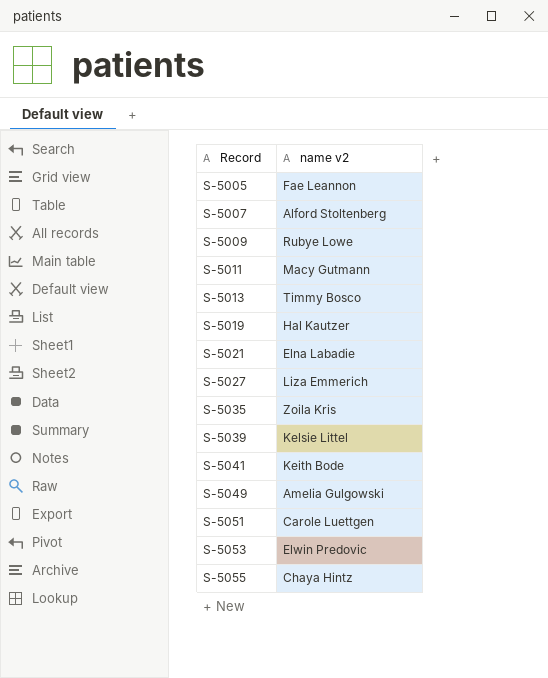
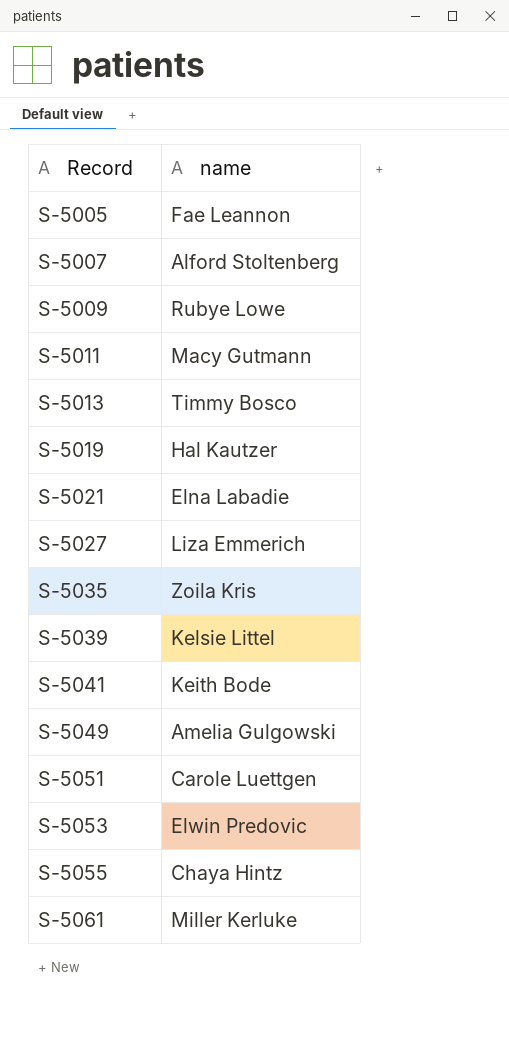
column name: name v2 -> name
row S-5061: none -> Miller Kerluke

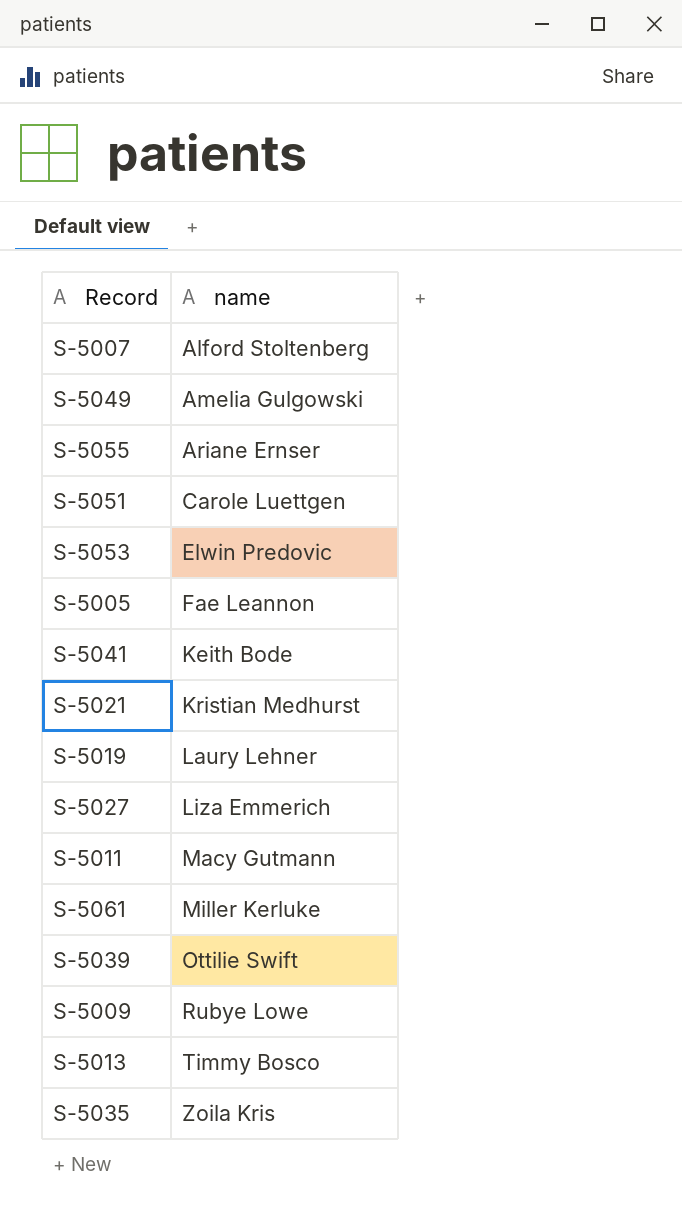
row order: Record ascending -> name ascending
S-5055 | name: Chaya Hintz -> Ariane Ernser
S-5021 | name: Elna Labadie -> Kristian Medhurst
S-5019 | name: Hal Kautzer -> Laury Lehner
S-5039 | name: Kelsie Littel -> Ottilie Swift

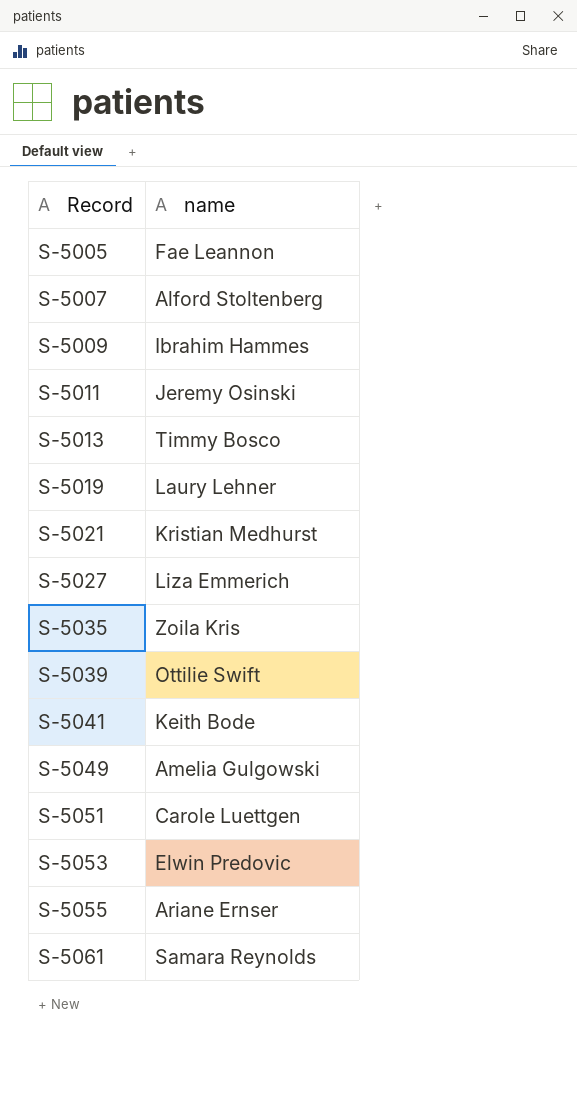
row order: name ascending -> Record ascending
S-5009 | name: Rubye Lowe -> Ibrahim Hammes
S-5011 | name: Macy Gutmann -> Jeremy Osinski
S-5061 | name: Miller Kerluke -> Samara Reynolds

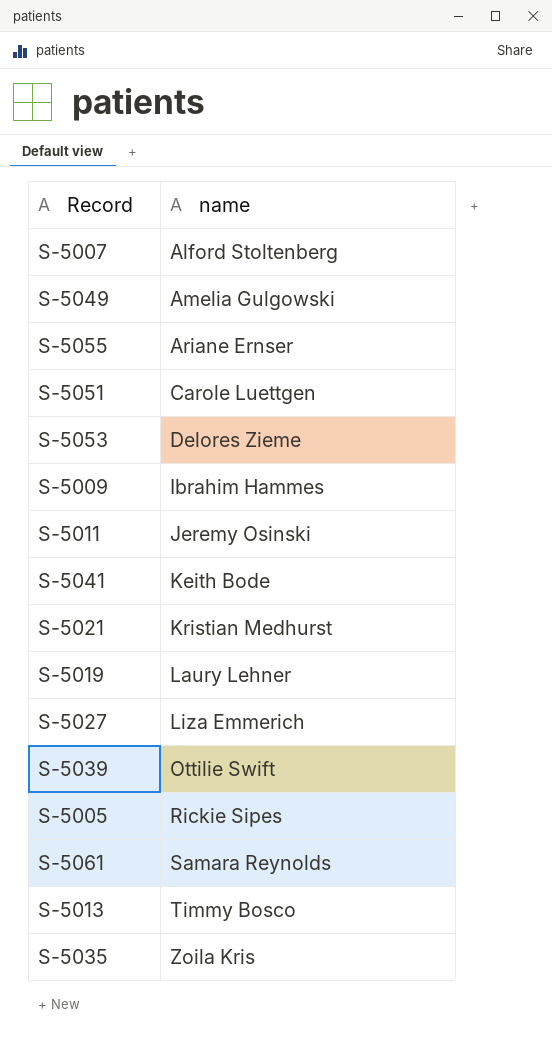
row order: Record ascending -> name ascending
S-5053 | name: Elwin Predovic -> Delores Zieme
S-5005 | name: Fae Leannon -> Rickie Sipes

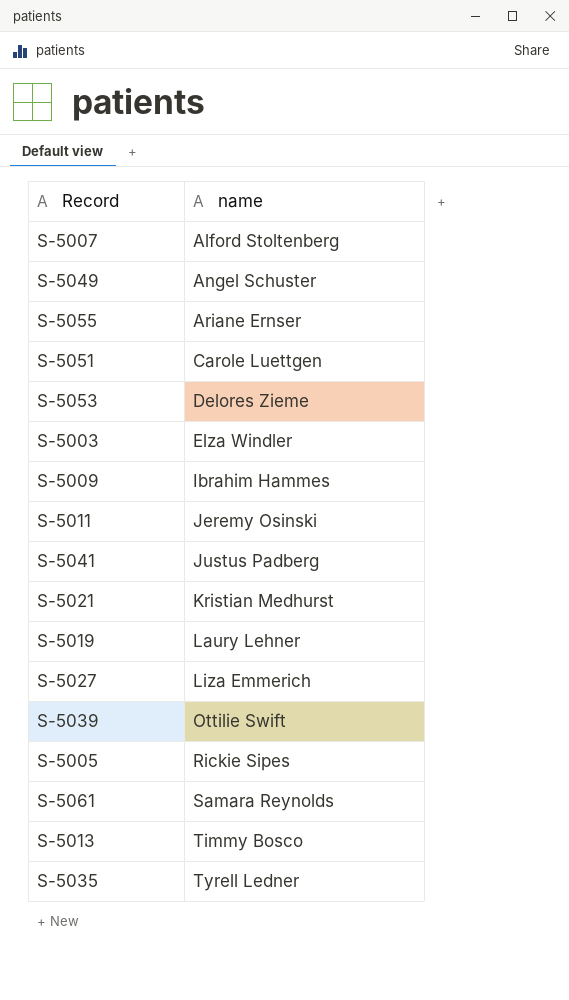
S-5049 | name: Amelia Gulgowski -> Angel Schuster
row S-5003: none -> Elza Windler
S-5041 | name: Keith Bode -> Justus Padberg
S-5035 | name: Zoila Kris -> Tyrell Ledner

